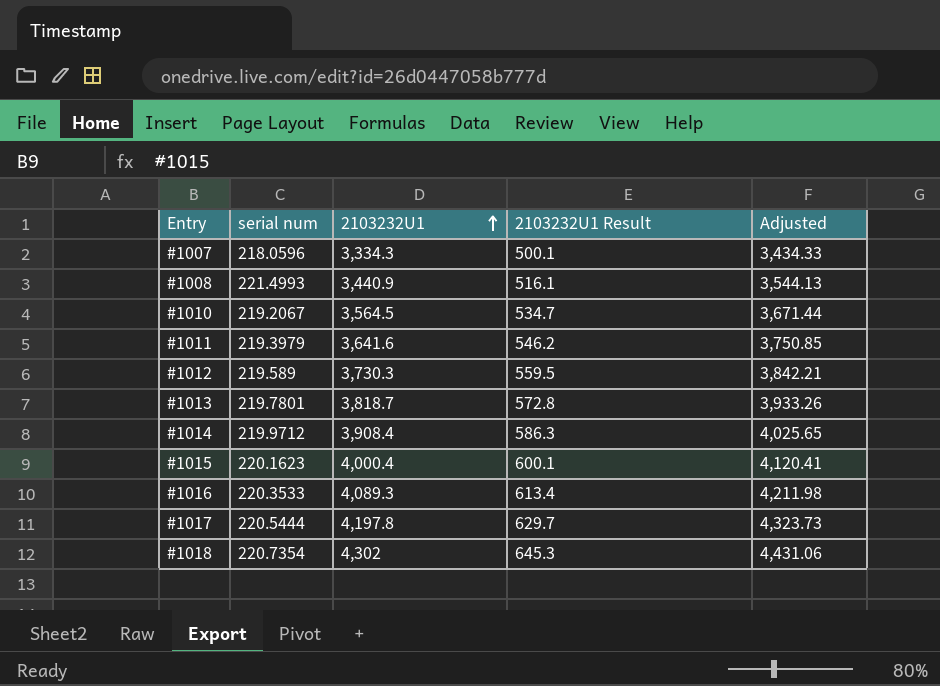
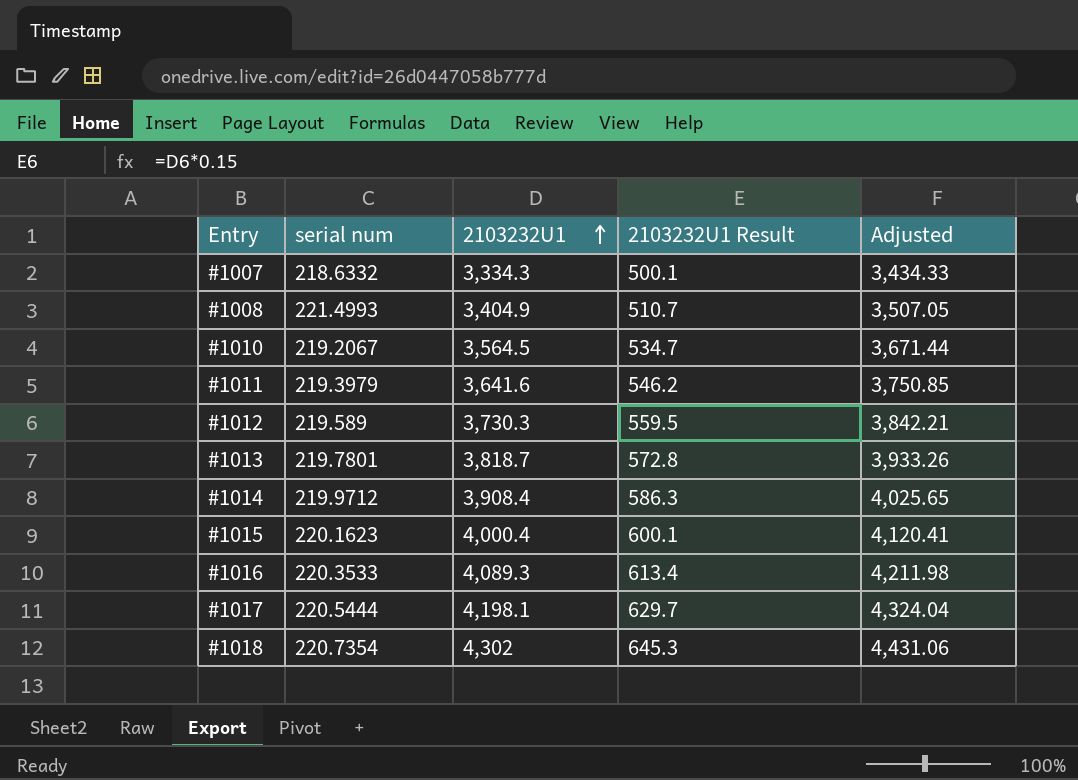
#1007 | serial num: 218.0596 -> 218.6332
#1008 | 2103232U1: 3,440.9 -> 3,404.9
#1008 | 2103232U1 Result: 516.1 -> 510.7
#1008 | Adjusted: 3,544.13 -> 3,507.05
#1017 | 2103232U1: 4,197.8 -> 4,198.1
#1017 | Adjusted: 4,323.73 -> 4,324.04

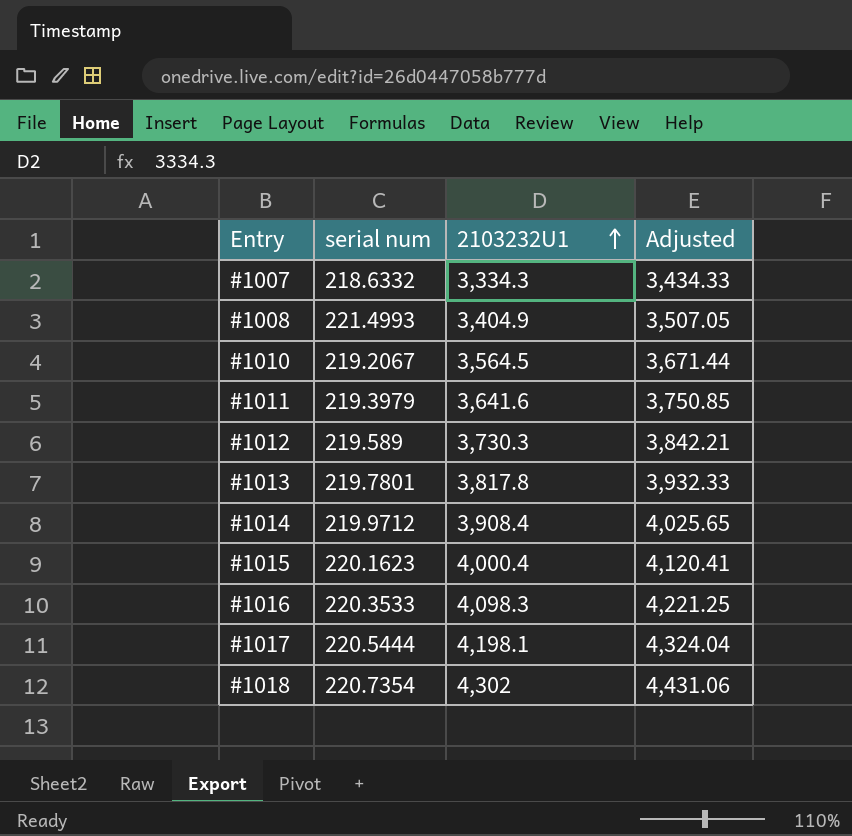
column 2103232U1 Result | formula: [2103232U1] * 0.15 -> none
#1013 | 2103232U1: 3,818.7 -> 3,817.8
#1013 | Adjusted: 3,933.26 -> 3,932.33
#1016 | 2103232U1: 4,089.3 -> 4,098.3
#1016 | Adjusted: 4,211.98 -> 4,221.25

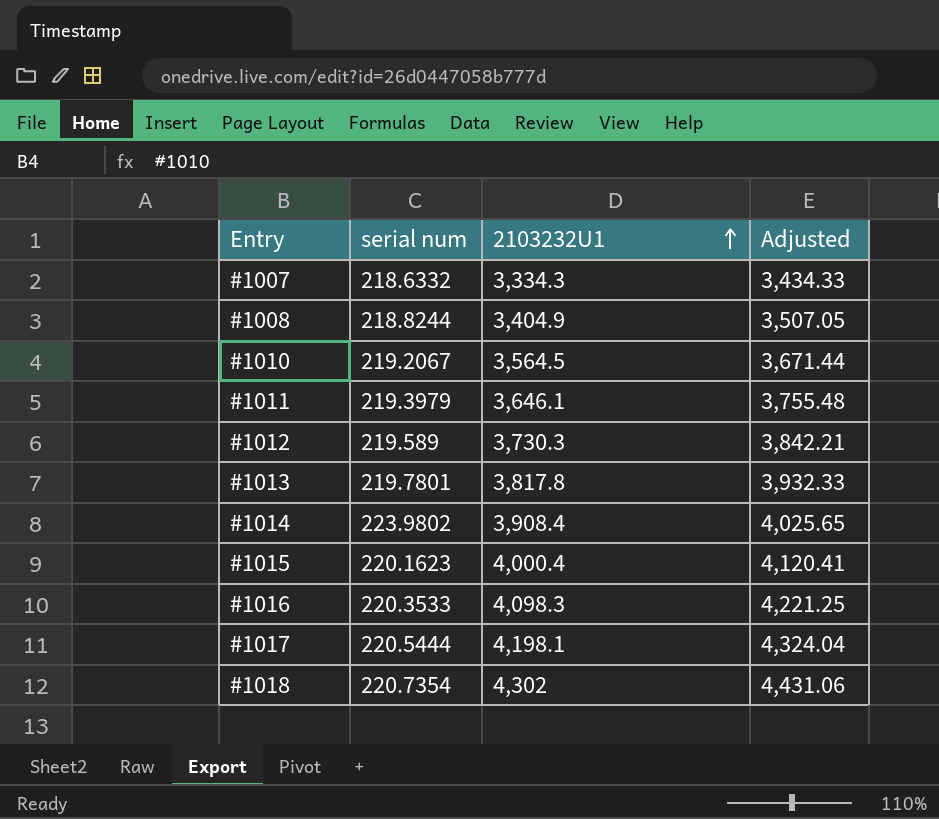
#1008 | serial num: 221.4993 -> 218.8244
#1011 | 2103232U1: 3,641.6 -> 3,646.1
#1011 | Adjusted: 3,750.85 -> 3,755.48
#1014 | serial num: 219.9712 -> 223.9802

